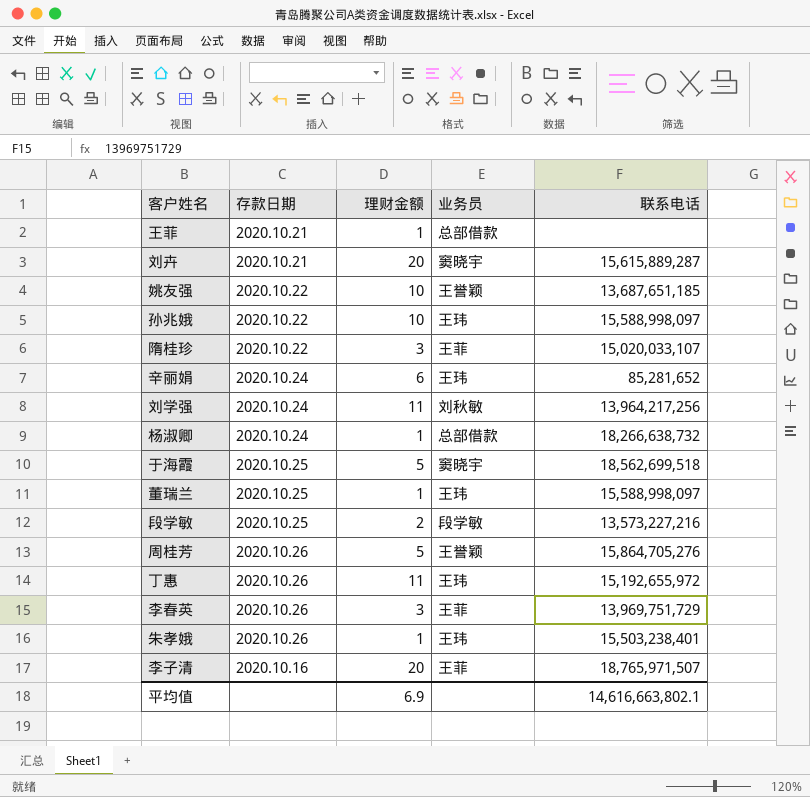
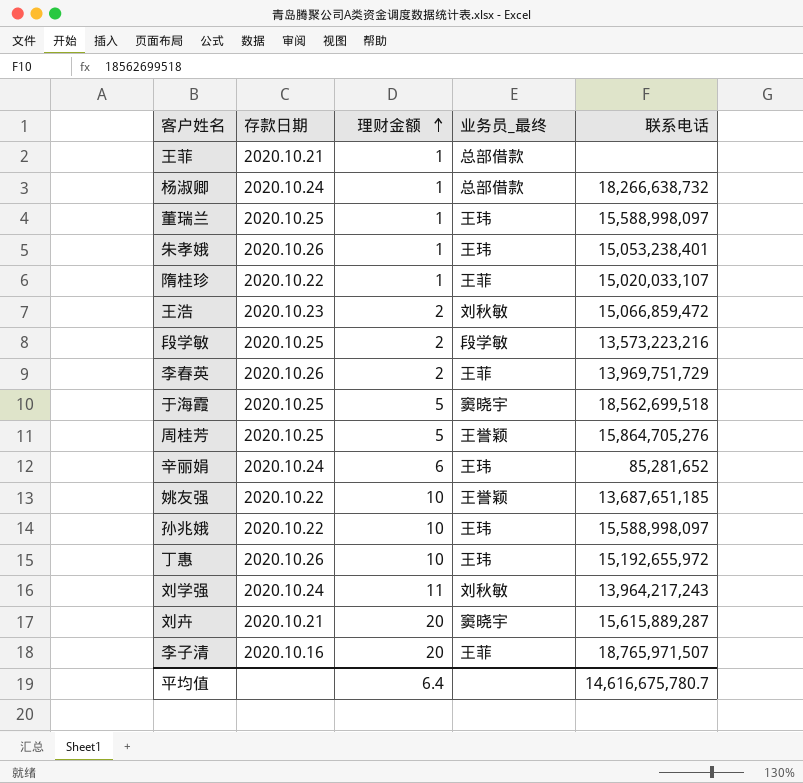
row order: none -> 理财金额 ascending
column name: 业务员 -> 业务员_最终
朱孝娥 | 联系电话: 15,503,238,401 -> 15,053,238,401
隋桂珍 | 理财金额: 3 -> 1
row 王浩: none -> 2020.10.23 | 2 | 刘秋敏 | 15,066,859,472
段学敏 | 联系电话: 13,573,227,216 -> 13,573,223,216
李春英 | 理财金额: 3 -> 2
周桂芳 | 存款日期: 2020.10.26 -> 2020.10.25
丁惠 | 理财金额: 11 -> 10
刘学强 | 联系电话: 13,964,217,256 -> 13,964,217,243
平均值 | 理财金额: 6.9 -> 6.4
平均值 | 联系电话: 14,616,663,802.1 -> 14,616,675,780.7

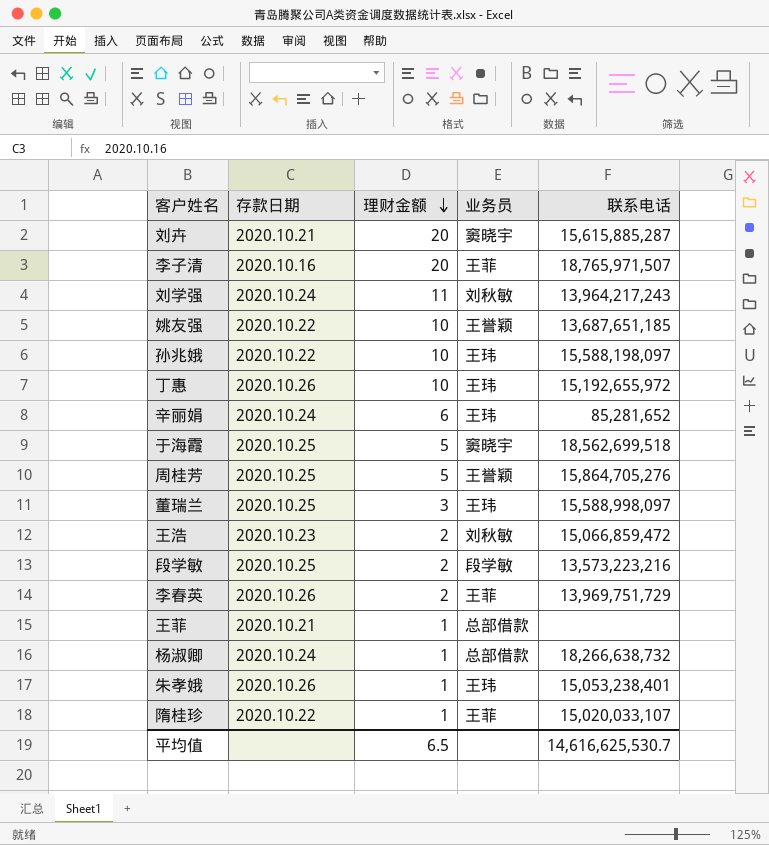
row order: 理财金额 ascending -> 理财金额 descending
column name: 业务员_最终 -> 业务员
刘卉 | 联系电话: 15,615,889,287 -> 15,615,885,287
孙兆娥 | 联系电话: 15,588,998,097 -> 15,588,198,097
董瑞兰 | 理财金额: 1 -> 3
平均值 | 理财金额: 6.4 -> 6.5
平均值 | 联系电话: 14,616,675,780.7 -> 14,616,625,530.7

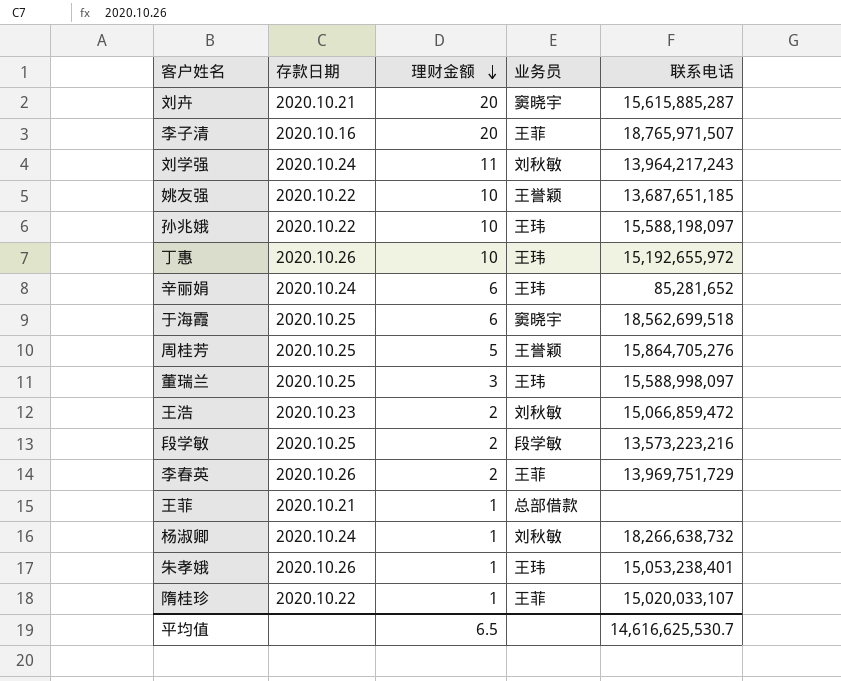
于海霞 | 理财金额: 5 -> 6
杨淑卿 | 业务员: 总部借款 -> 刘秋敏

